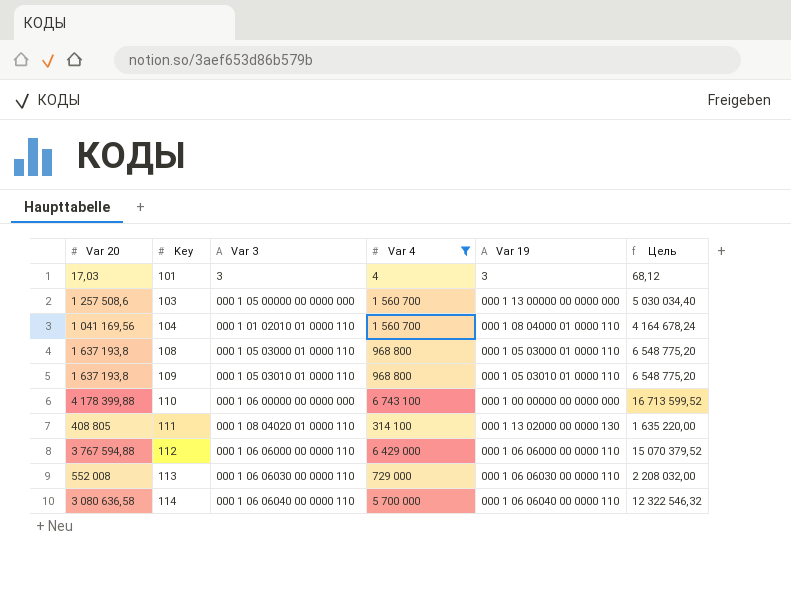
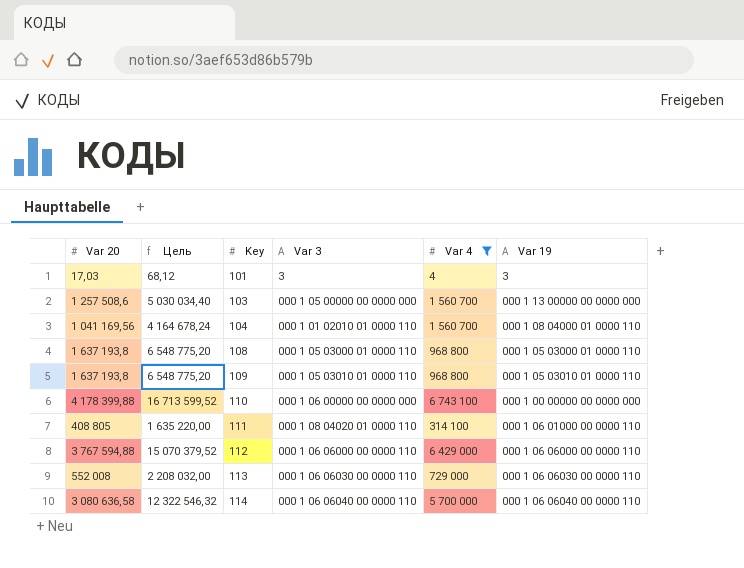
column Цель | position: 6 -> 2
111 | Var 19: 000 1 13 02000 00 0000 130 -> 000 1 06 01000 00 0000 110

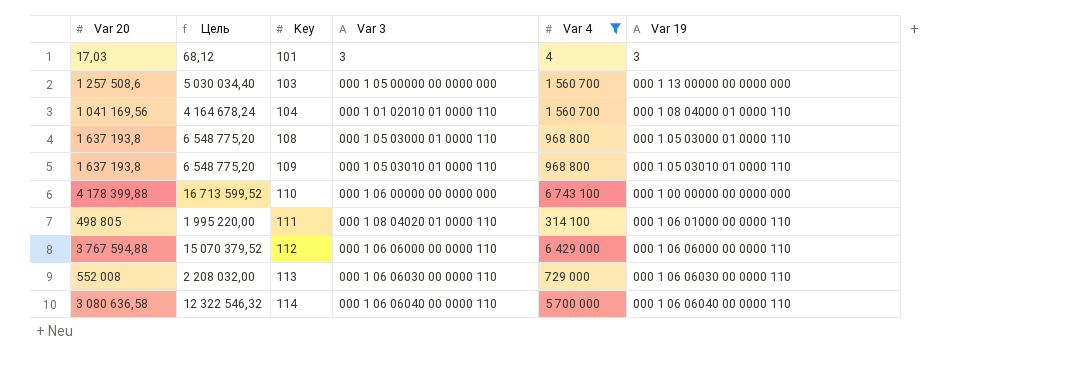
111 | Var 20: 408 805 -> 498 805
111 | Цель: 1 635 220,00 -> 1 995 220,00

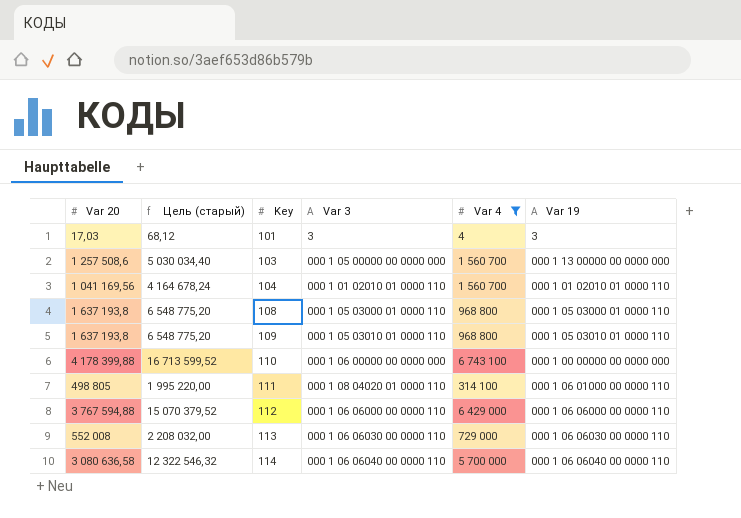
column name: Цель -> Цель (старый)
104 | Var 19: 000 1 08 04000 01 0000 110 -> 000 1 01 02010 01 0000 110

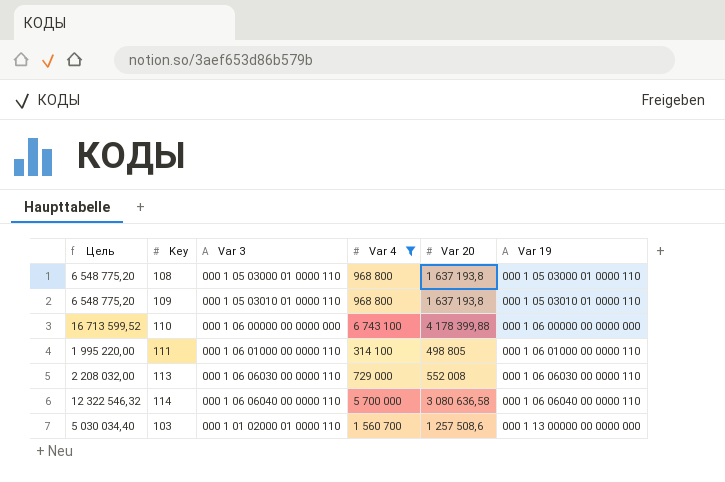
row order: Key ascending -> Var 19 ascending
column name: Цель (старый) -> Цель
column Var 20 | position: 1 -> 5
row 101: 17,03 | 68,12 | 3 | 4 | 3 -> none
row 104: 1 041 169,56 | 4 164 678,24 | 000 1 01 02010 01 0000 110 | 1 560 700 | 000 1 01 02010 01 0000 110 -> none
row 112: 3 767 594,88 | 15 070 379,52 | 000 1 06 06000 00 0000 110 | 6 429 000 | 000 1 06 06000 00 0000 110 -> none
110 | Var 19: 000 1 00 00000 00 0000 000 -> 000 1 06 00000 00 0000 000
111 | Var 3: 000 1 08 04020 01 0000 110 -> 000 1 06 01000 00 0000 110
103 | Var 3: 000 1 05 00000 00 0000 000 -> 000 1 01 02000 01 0000 110

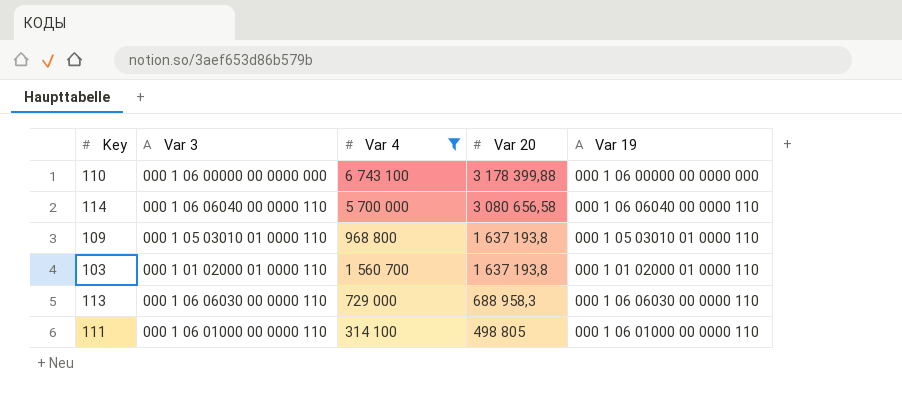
row order: Var 19 ascending -> Var 20 descending
column Цель | formula: [Var 20] * 4 -> none
row 108: 6 548 775,20 | 000 1 05 03000 01 0000 110 | 968 800 | 1 637 193,8 | 000 1 05 03000 01 0000 110 -> none
110 | Var 20: 4 178 399,88 -> 3 178 399,88
114 | Var 20: 3 080 636,58 -> 3 080 656,58
103 | Var 20: 1 257 508,6 -> 1 637 193,8
103 | Var 19: 000 1 13 00000 00 0000 000 -> 000 1 01 02000 01 0000 110
113 | Var 20: 552 008 -> 688 958,3

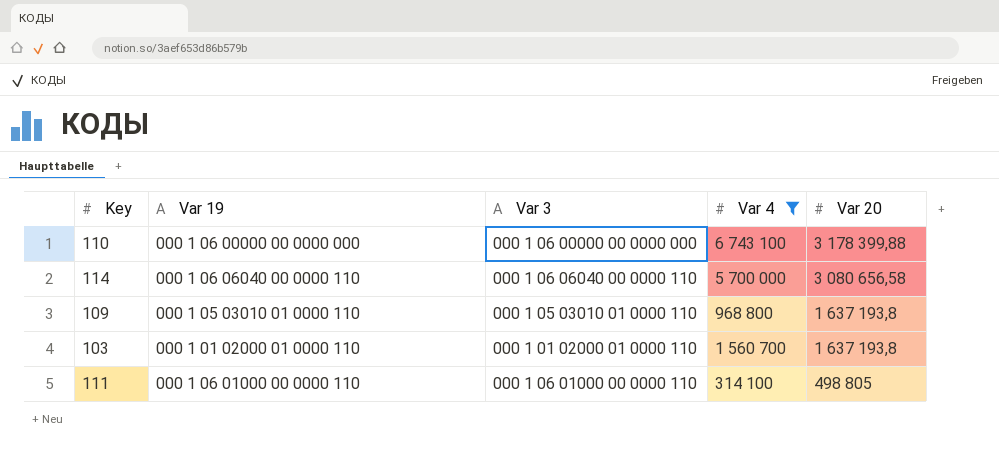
column Var 19 | position: 5 -> 2
row 113: 000 1 06 06030 00 0000 110 | 729 000 | 688 958,3 | 000 1 06 06030 00 0000 110 -> none

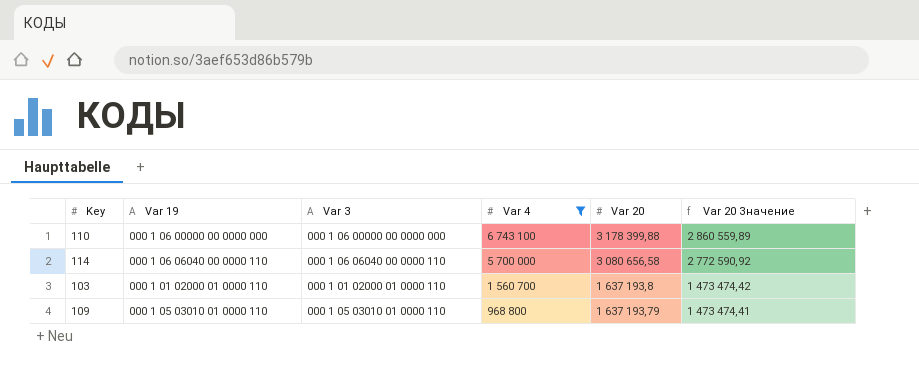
row order: Var 20 descending -> Var 4 descending
column Var 20 Значение | formula: none -> [Var 20] * 0,9
row 111: 000 1 06 01000 00 0000 110 | 000 1 06 01000 00 0000 110 | 314 100 | 498 805 -> none
109 | Var 20: 1 637 193,8 -> 1 637 193,79

